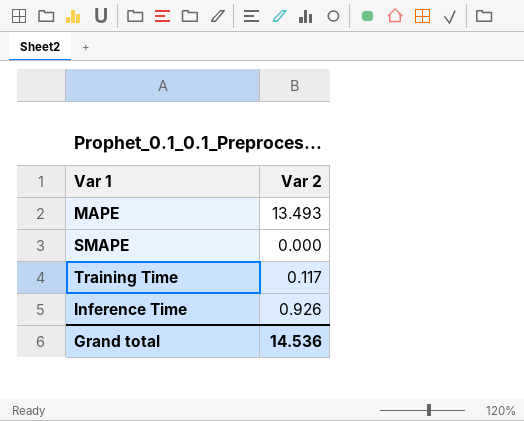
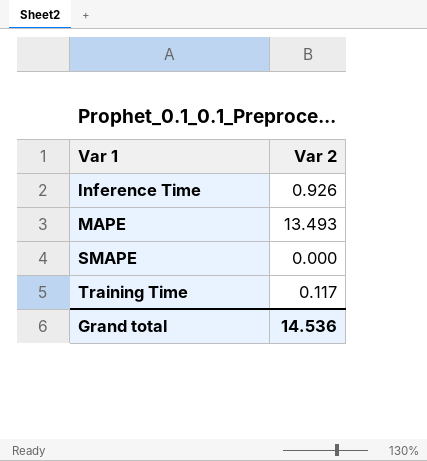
row order: none -> Var 1 ascending

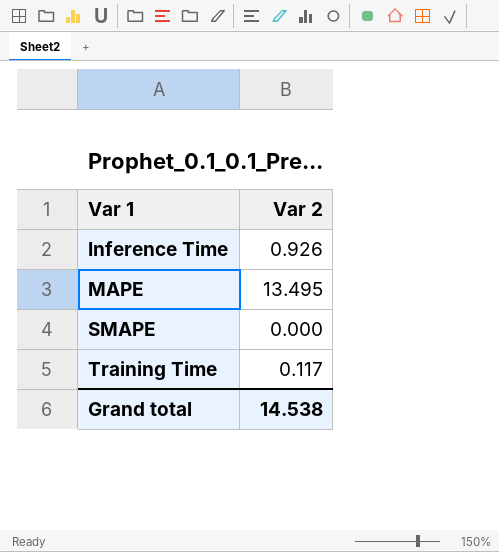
MAPE | Var 2: 13.493 -> 13.495
Grand total | Var 2: 14.536 -> 14.538

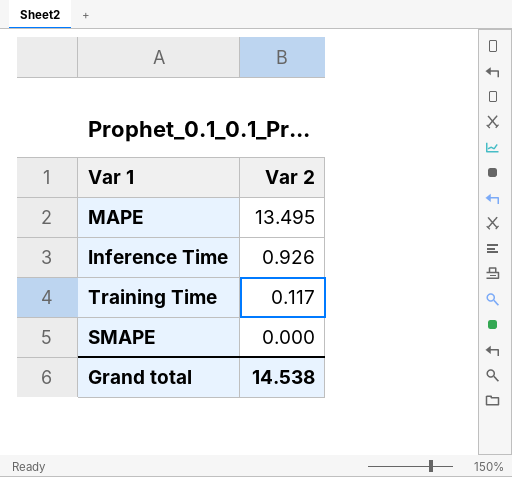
row order: Var 1 ascending -> Var 2 descending

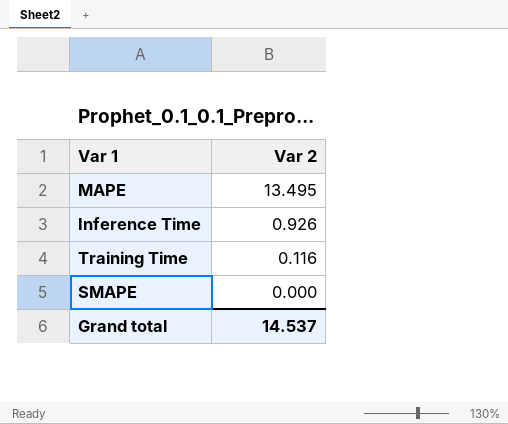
Training Time | Var 2: 0.117 -> 0.116
Grand total | Var 2: 14.538 -> 14.537

